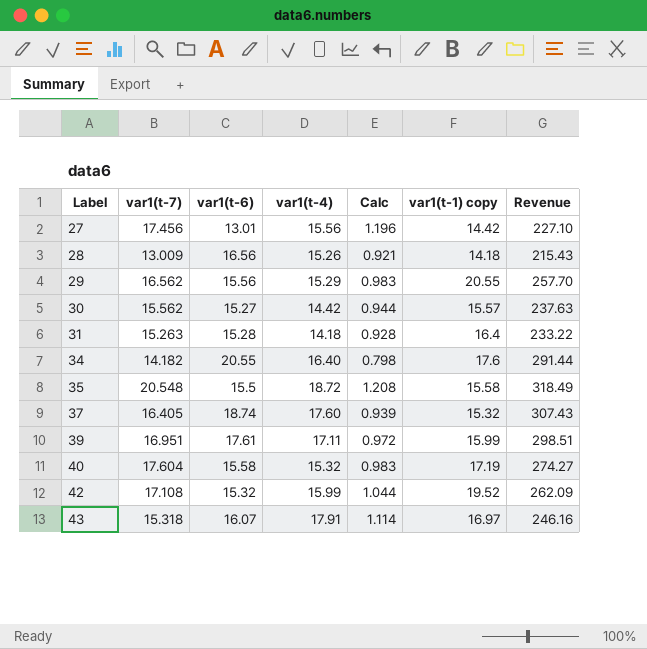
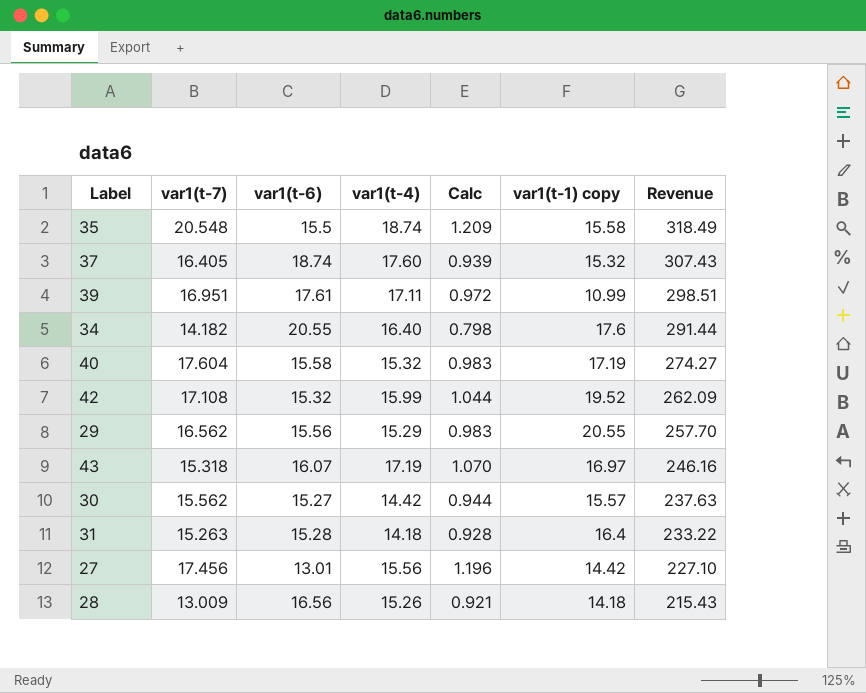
row order: Label ascending -> Revenue descending
35 | var1(t-4): 18.72 -> 18.74
35 | Calc: 1.208 -> 1.209
39 | var1(t-1) copy: 15.99 -> 10.99
43 | var1(t-4): 17.91 -> 17.19
43 | Calc: 1.114 -> 1.070

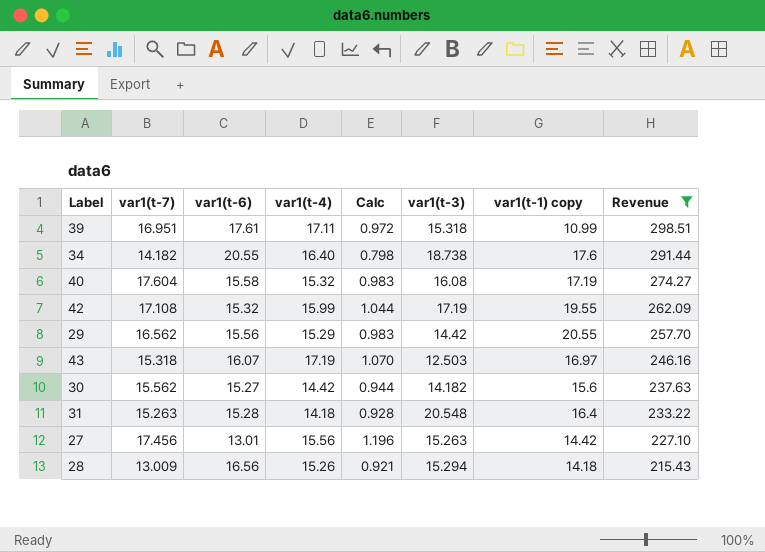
filter: none -> Revenue <= 298.51
column var1(t-3) | position: none -> 6
42 | var1(t-1) copy: 19.52 -> 19.55
30 | var1(t-1) copy: 15.57 -> 15.6

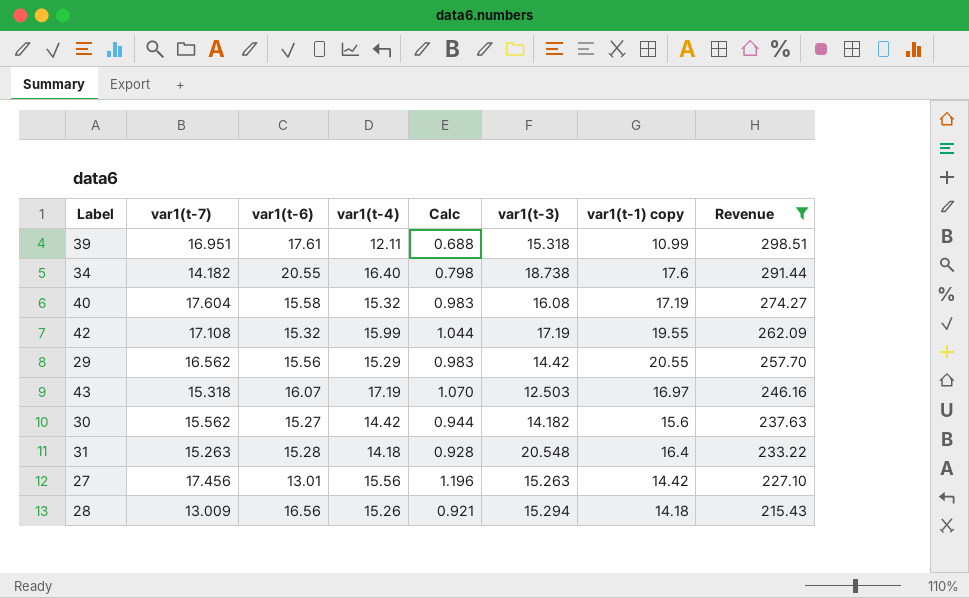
39 | var1(t-4): 17.11 -> 12.11
39 | Calc: 0.972 -> 0.688

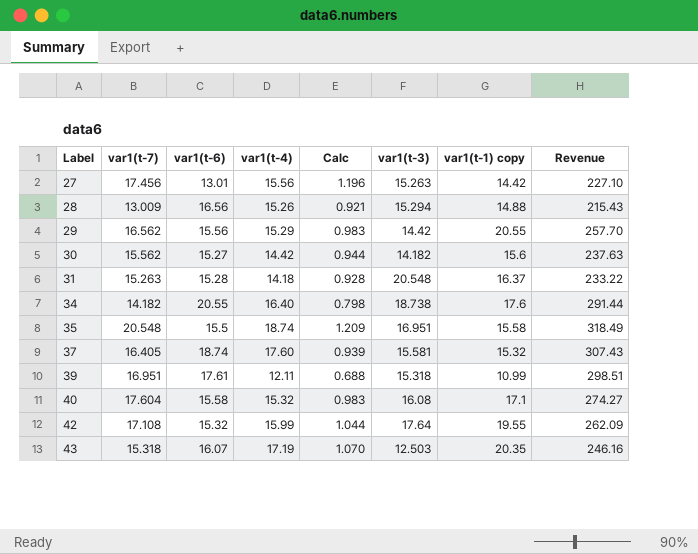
filter: Revenue <= 298.51 -> none
row order: Revenue descending -> Label ascending
28 | var1(t-1) copy: 14.18 -> 14.88
31 | var1(t-1) copy: 16.4 -> 16.37
40 | var1(t-1) copy: 17.19 -> 17.1
42 | var1(t-3): 17.19 -> 17.64
43 | var1(t-1) copy: 16.97 -> 20.35

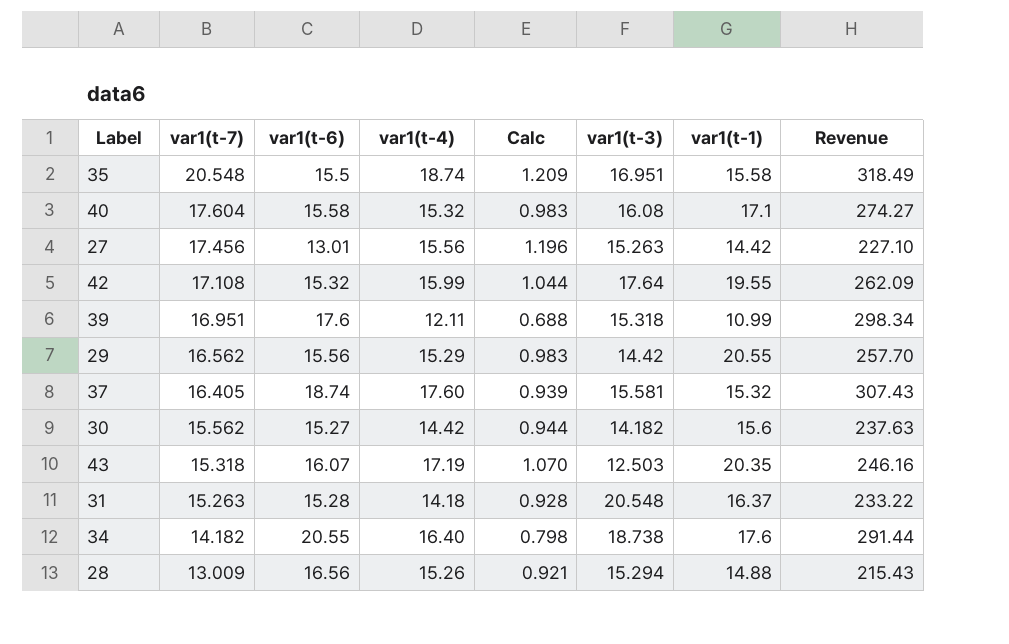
row order: Label ascending -> var1(t-7) descending
column name: var1(t-1) copy -> var1(t-1)
39 | var1(t-6): 17.61 -> 17.6
39 | Revenue: 298.51 -> 298.34

